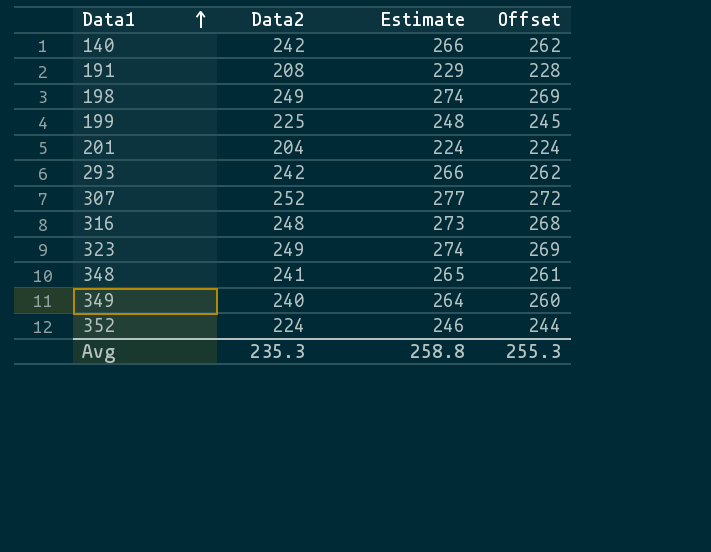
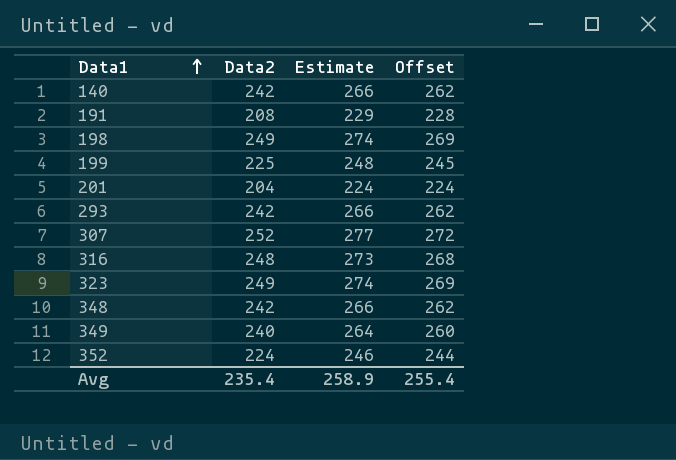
348 | Data2: 241 -> 242
348 | Estimate: 265 -> 266
348 | Offset: 261 -> 262
Avg | Data2: 235.3 -> 235.4
Avg | Estimate: 258.8 -> 258.9
Avg | Offset: 255.3 -> 255.4

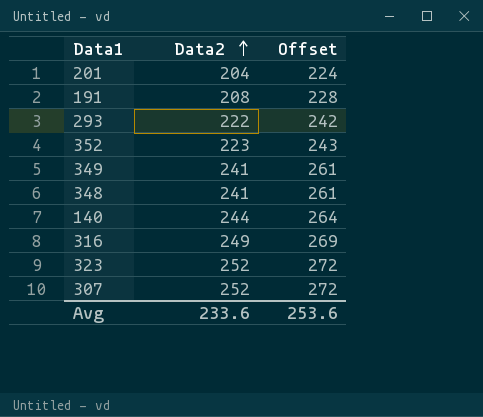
row order: Data1 ascending -> Data2 ascending
column Estimate | formula: [Data2] * 1.1 -> none
row 198: 249 | 274 | 269 -> none
row 199: 225 | 248 | 245 -> none
293 | Data2: 242 -> 222
293 | Offset: 262 -> 242
352 | Data2: 224 -> 223
352 | Offset: 244 -> 243
349 | Data2: 240 -> 241
349 | Offset: 260 -> 261
348 | Data2: 242 -> 241
348 | Offset: 262 -> 261
140 | Data2: 242 -> 244
140 | Offset: 262 -> 264
316 | Data2: 248 -> 249
316 | Offset: 268 -> 269
323 | Data2: 249 -> 252
323 | Offset: 269 -> 272
Avg | Data2: 235.4 -> 233.6
Avg | Offset: 255.4 -> 253.6

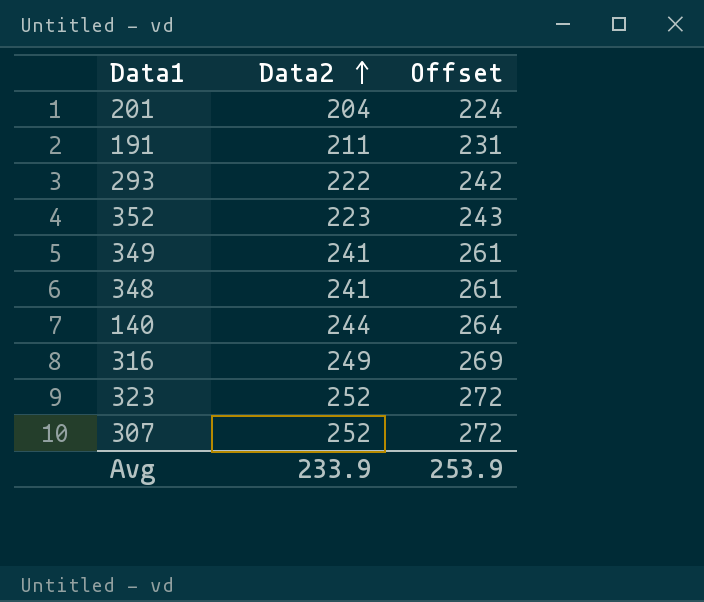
191 | Data2: 208 -> 211
191 | Offset: 228 -> 231
Avg | Data2: 233.6 -> 233.9
Avg | Offset: 253.6 -> 253.9

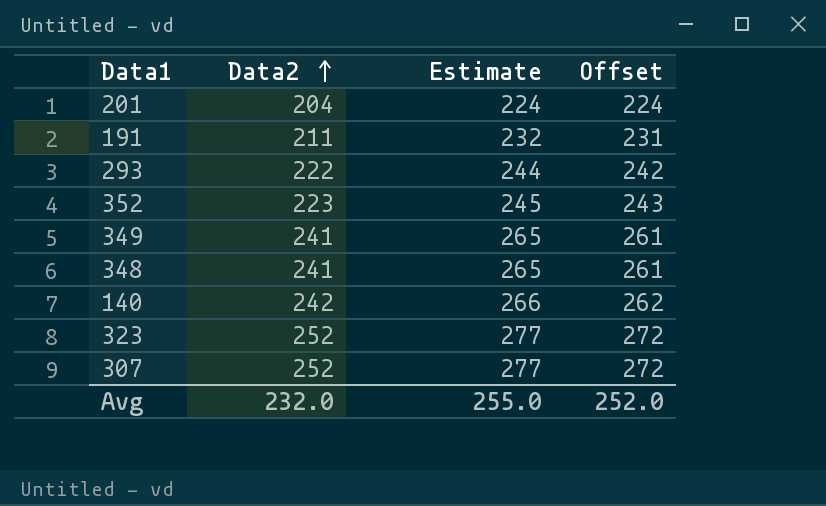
column Estimate | formula: none -> [Data2] * 1.1
row 316: 249 | 269 -> none
140 | Data2: 244 -> 242
140 | Offset: 264 -> 262
Avg | Data2: 233.9 -> 232.0
Avg | Offset: 253.9 -> 252.0

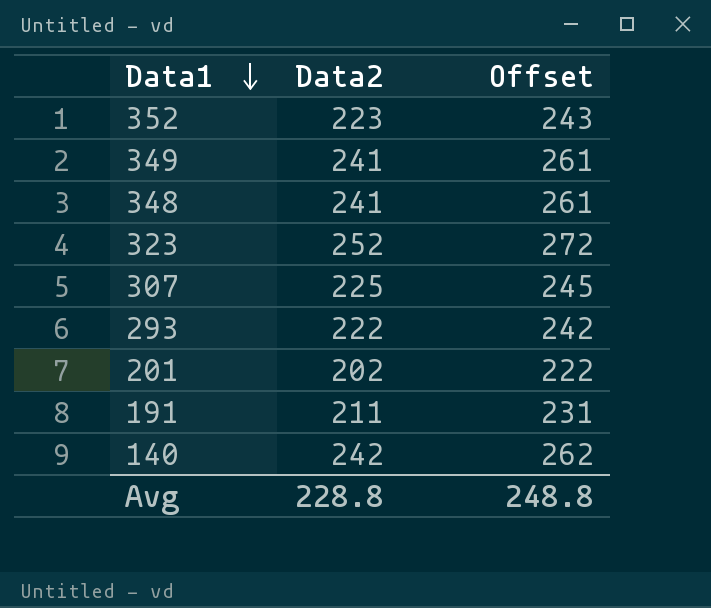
row order: Data2 ascending -> Data1 descending
column Estimate | formula: [Data2] * 1.1 -> none
307 | Data2: 252 -> 225
307 | Offset: 272 -> 245
201 | Data2: 204 -> 202
201 | Offset: 224 -> 222
Avg | Data2: 232.0 -> 228.8
Avg | Offset: 252.0 -> 248.8

